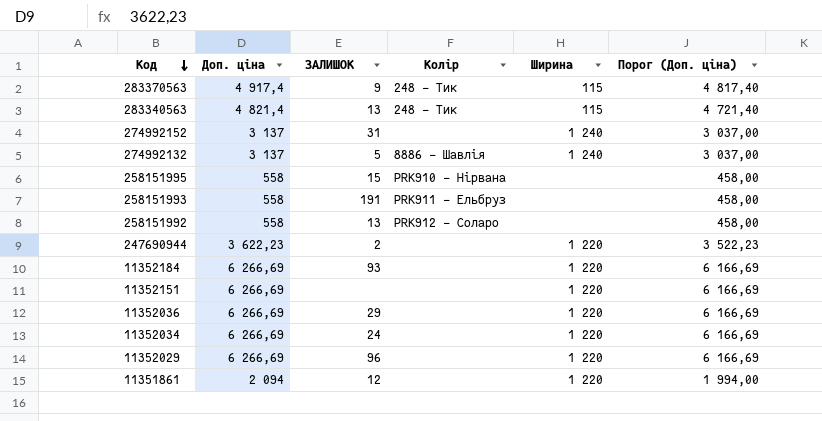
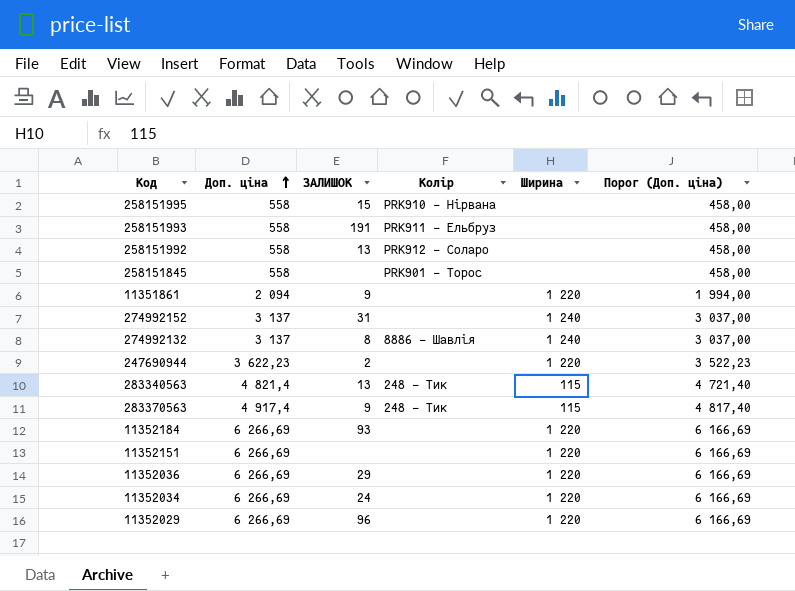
row order: Код descending -> Доп. ціна ascending
row 258151845: none -> 558 | none | PRK901 - Торос | none | 458,00
11351861 | ЗАЛИШОК: 12 -> 9
274992132 | ЗАЛИШОК: 5 -> 8

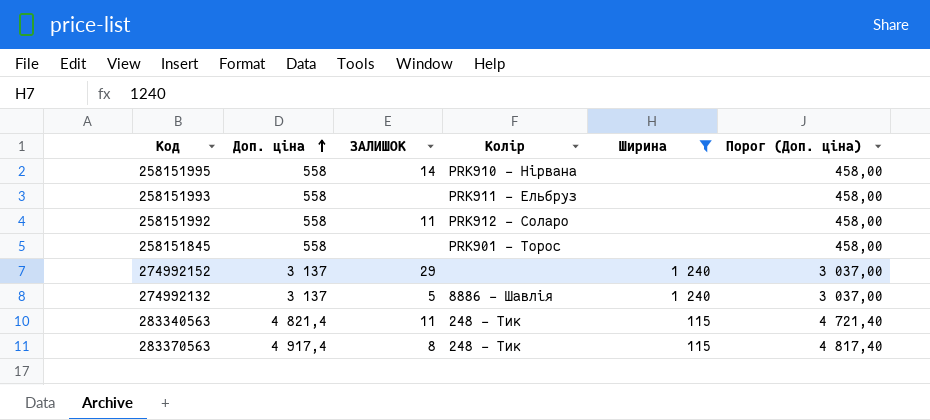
filter: none -> Ширина != 1 220
258151995 | ЗАЛИШОК: 15 -> 14
258151993 | ЗАЛИШОК: 191 -> none
258151992 | ЗАЛИШОК: 13 -> 11
274992152 | ЗАЛИШОК: 31 -> 29
274992132 | ЗАЛИШОК: 8 -> 5
283340563 | ЗАЛИШОК: 13 -> 11
283370563 | ЗАЛИШОК: 9 -> 8

